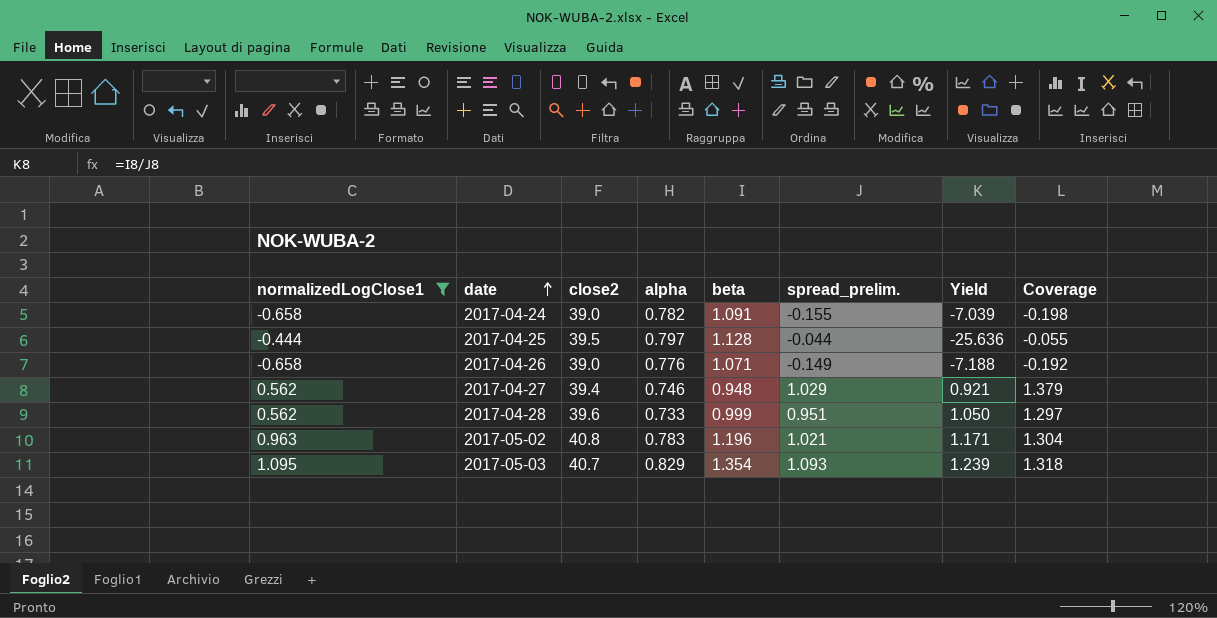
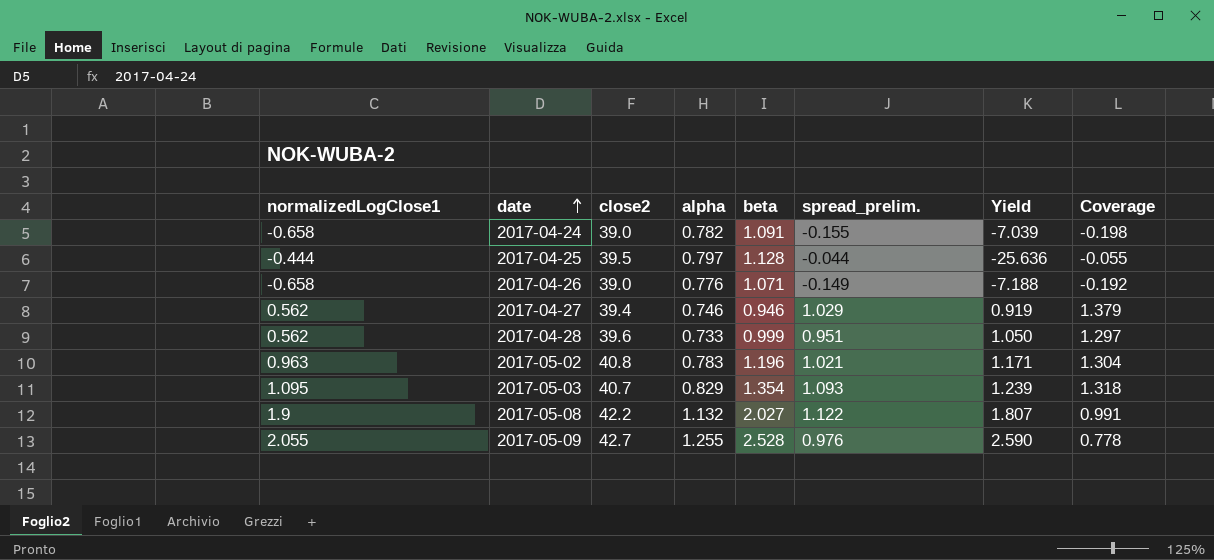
filter: normalizedLogClose1 <= 1.095 -> none
2017-04-27 | beta: 0.948 -> 0.946
2017-04-27 | Yield: 0.921 -> 0.919

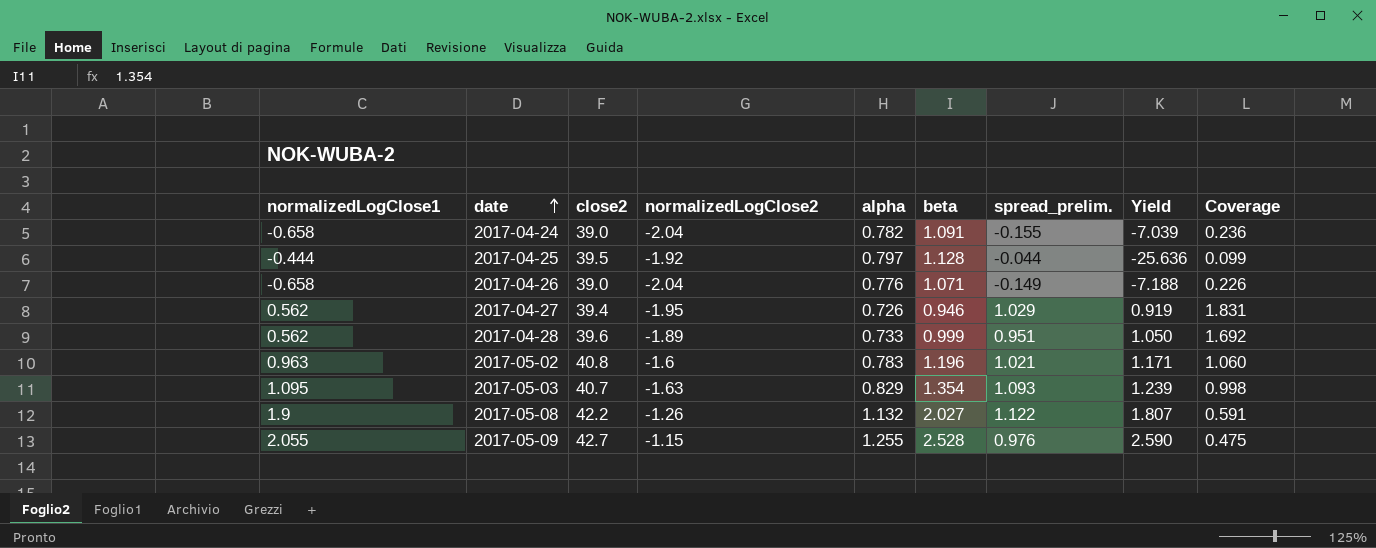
column normalizedLogClose2 | position: none -> 4
column Coverage | formula: [spread_prelim.] / [alpha] -> [spread_prelim.] / [normalizedLogClose1]
2017-04-27 | alpha: 0.746 -> 0.726

